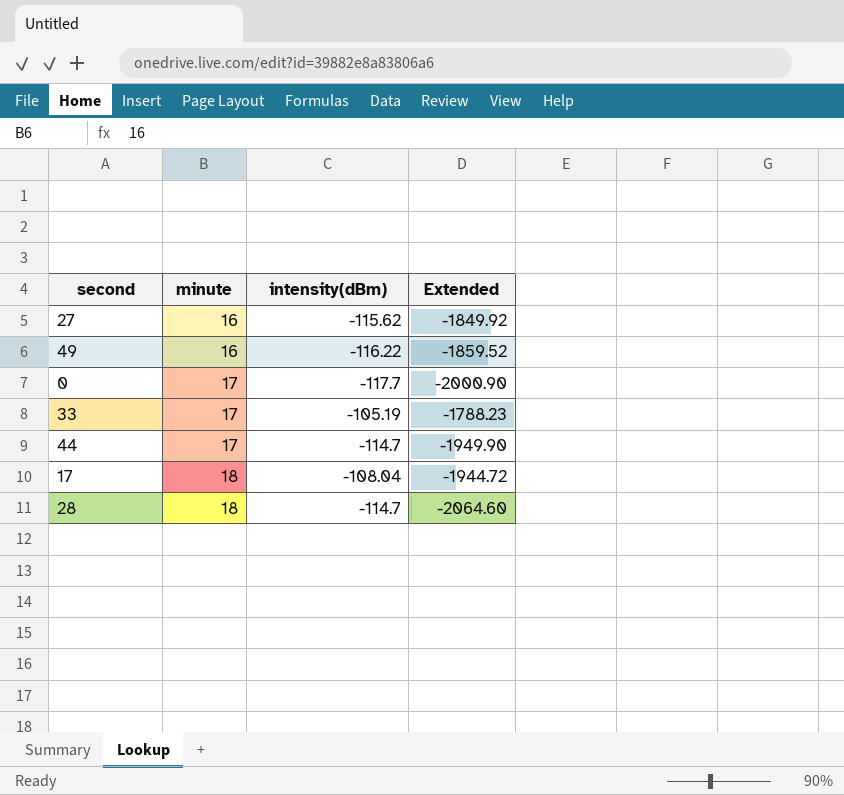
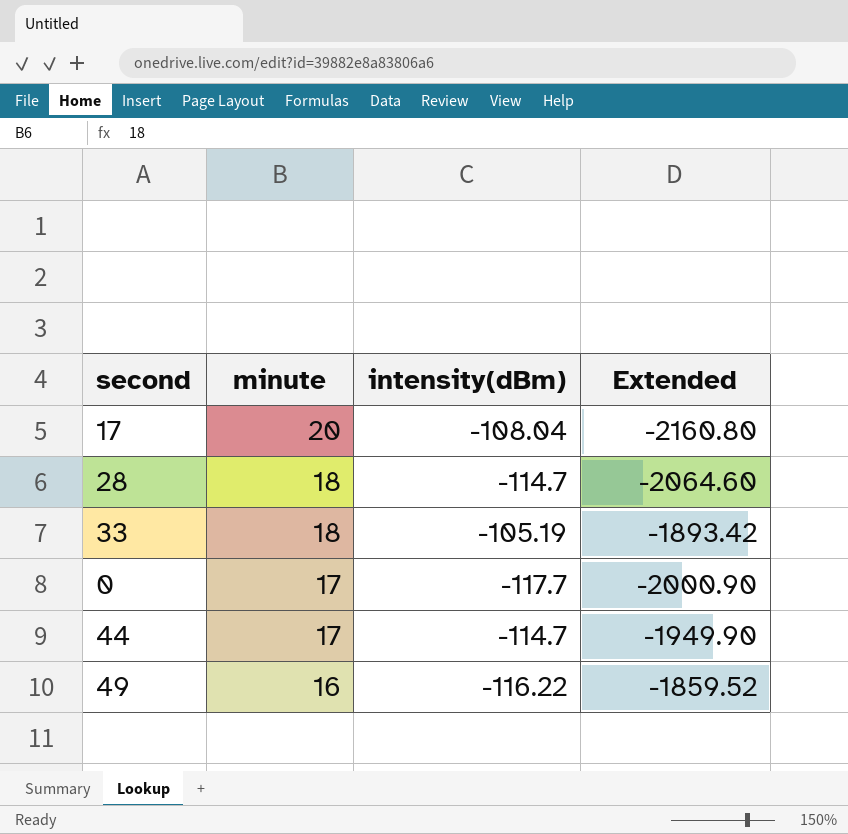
row order: minute ascending -> minute descending
row 27: 16 | -115.62 | -1849.92 -> none
17 | minute: 18 -> 20
17 | Extended: -1944.72 -> -2160.80
33 | minute: 17 -> 18
33 | Extended: -1788.23 -> -1893.42

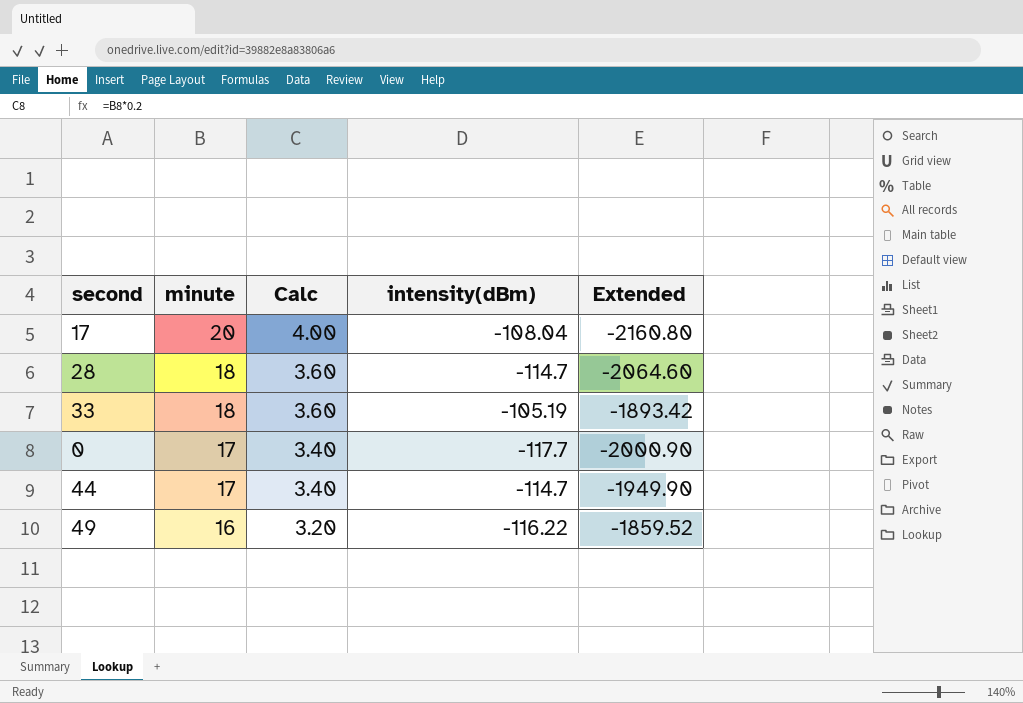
column Calc | formula: none -> [minute] * 0.2

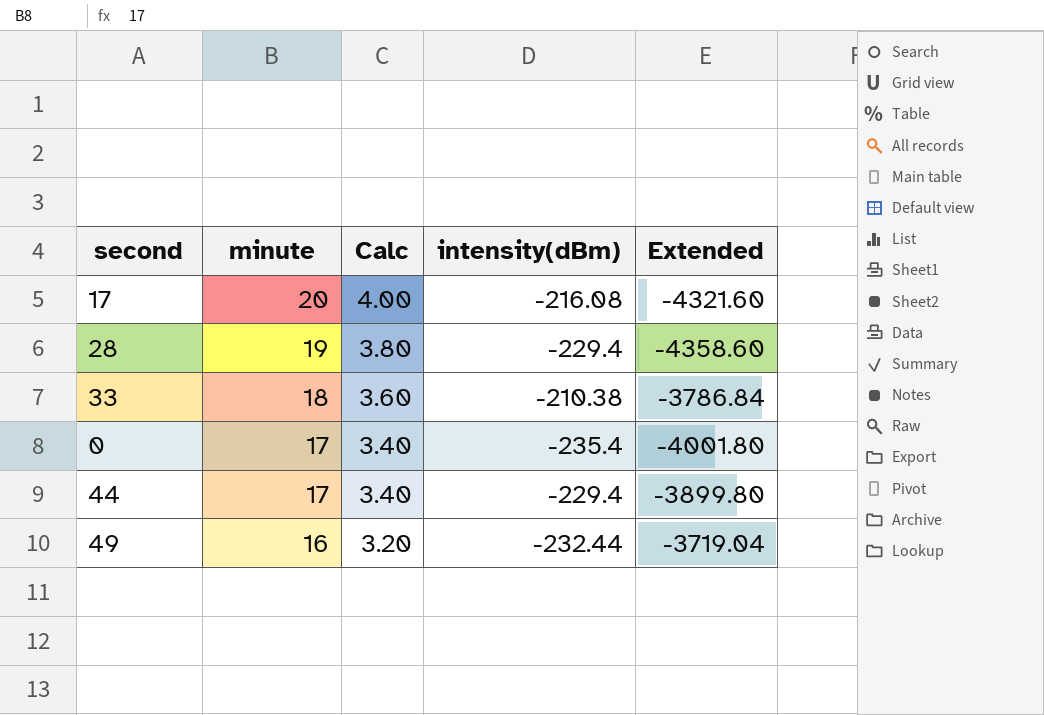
17 | intensity(dBm): -108.04 -> -216.08
17 | Extended: -2160.80 -> -4321.60
28 | minute: 18 -> 19
28 | Calc: 3.60 -> 3.80
28 | intensity(dBm): -114.7 -> -229.4
28 | Extended: -2064.60 -> -4358.60
33 | intensity(dBm): -105.19 -> -210.38
33 | Extended: -1893.42 -> -3786.84
0 | intensity(dBm): -117.7 -> -235.4
0 | Extended: -2000.90 -> -4001.80
44 | intensity(dBm): -114.7 -> -229.4
44 | Extended: -1949.90 -> -3899.80
49 | intensity(dBm): -116.22 -> -232.44
49 | Extended: -1859.52 -> -3719.04

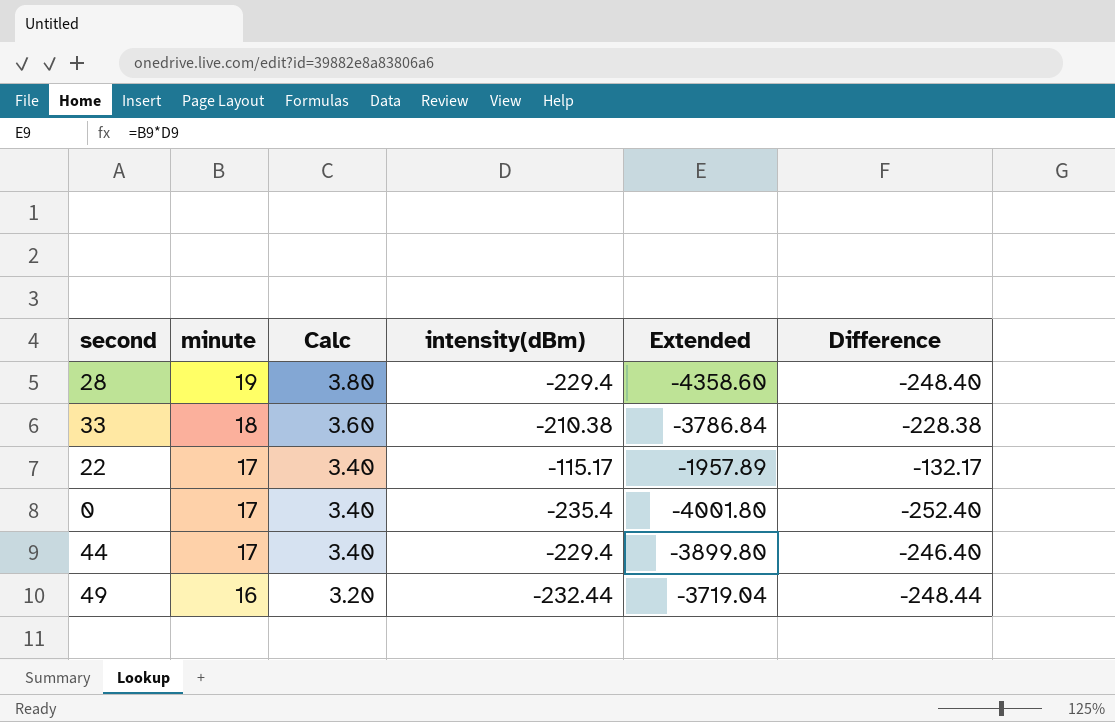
column Difference | formula: none -> [intensity(dBm)] - [minute]
row 17: 20 | 4.00 | -216.08 | -4321.60 -> none
row 22: none -> 17 | 3.40 | -115.17 | -1957.89 | -132.17

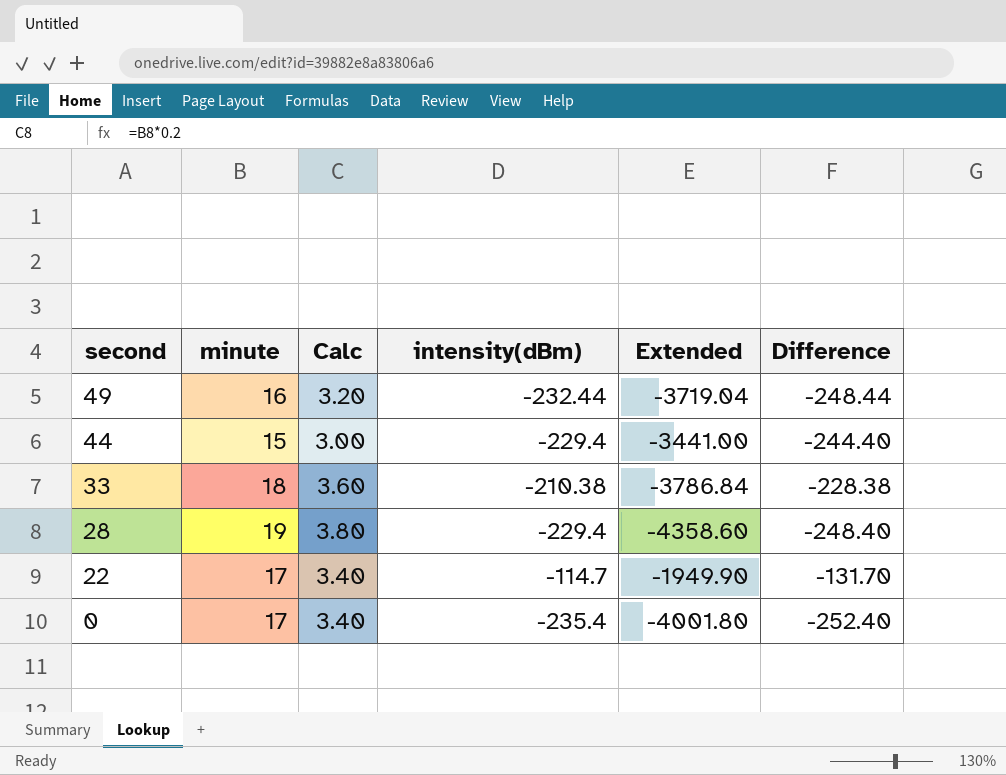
row order: minute descending -> second descending
44 | minute: 17 -> 15
44 | Calc: 3.40 -> 3.00
44 | Extended: -3899.80 -> -3441.00
44 | Difference: -246.40 -> -244.40
22 | intensity(dBm): -115.17 -> -114.7
22 | Extended: -1957.89 -> -1949.90
22 | Difference: -132.17 -> -131.70

